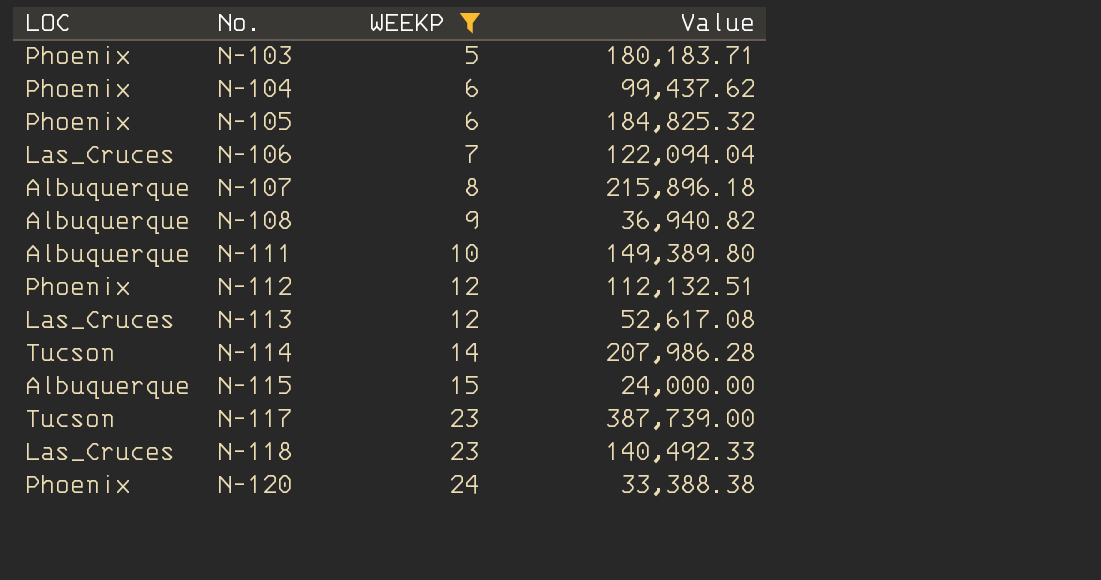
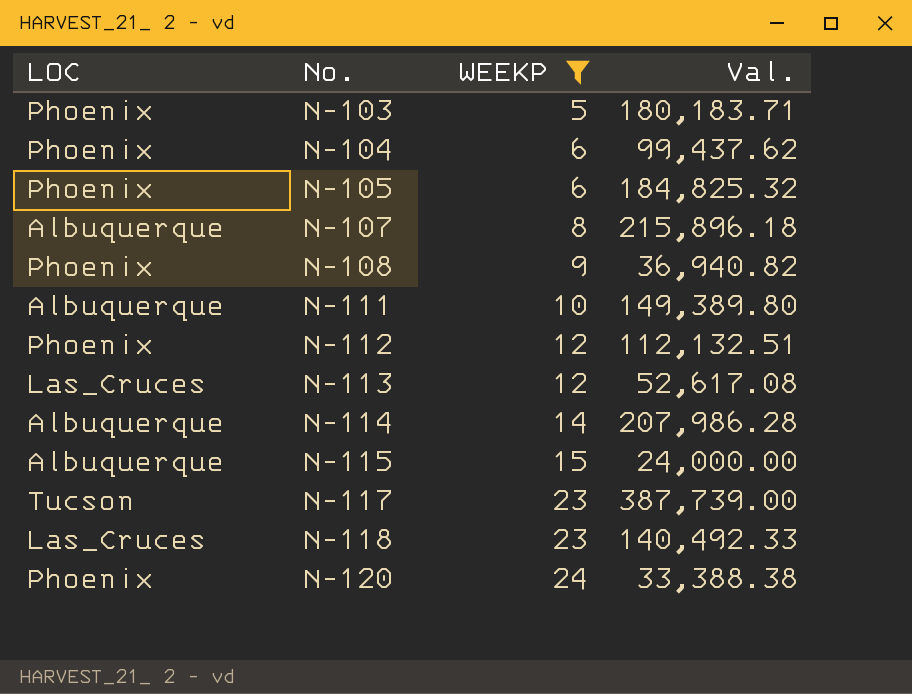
column name: Value -> Val.
row N-106: Las_Cruces | 7 | 122,094.04 -> none
N-108 | LOC: Albuquerque -> Phoenix
N-114 | LOC: Tucson -> Albuquerque

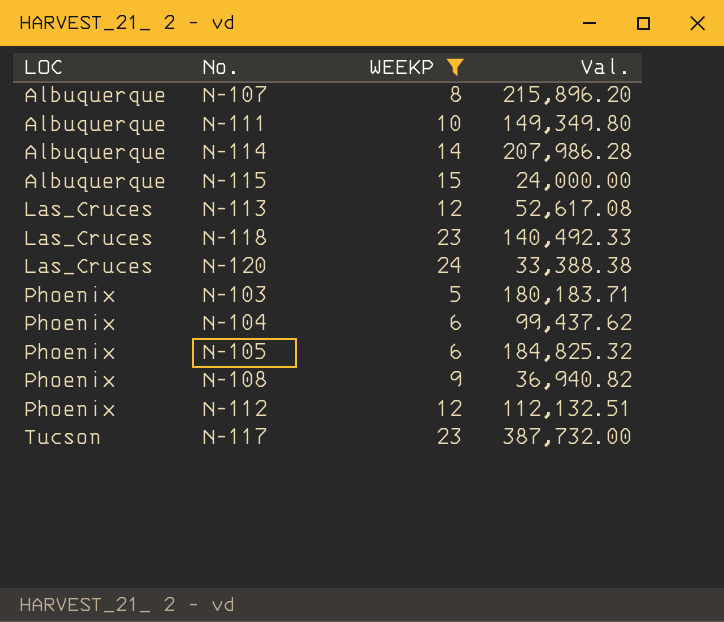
row order: No. ascending -> LOC ascending
N-107 | Val.: 215,896.18 -> 215,896.20
N-111 | Val.: 149,389.80 -> 149,349.80
N-120 | LOC: Phoenix -> Las_Cruces
N-117 | Val.: 387,739.00 -> 387,732.00

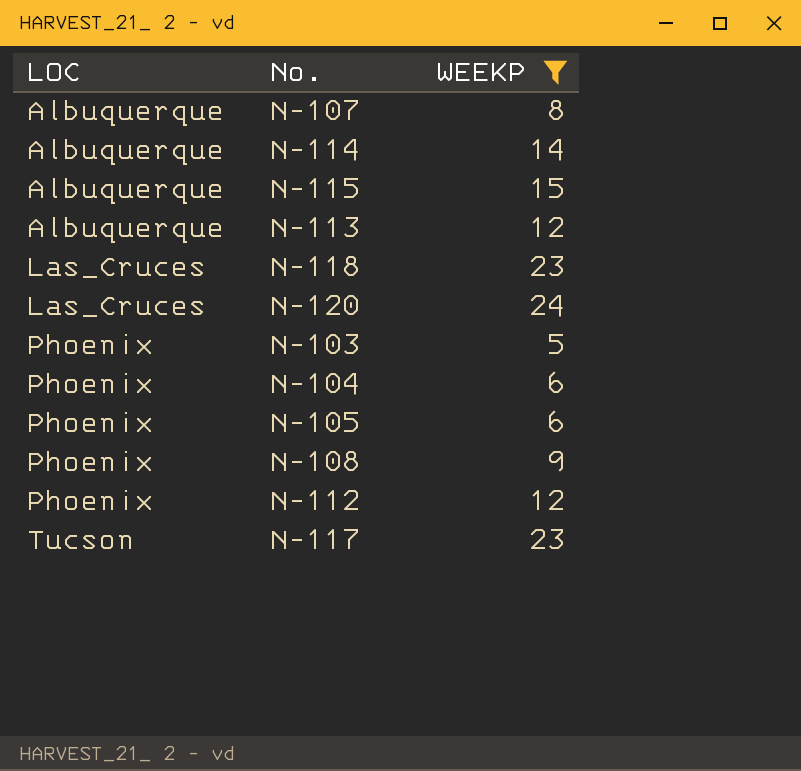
column Val. | position: 4 -> none
row N-111: Albuquerque | 10 | 149,349.80 -> none
N-113 | LOC: Las_Cruces -> Albuquerque

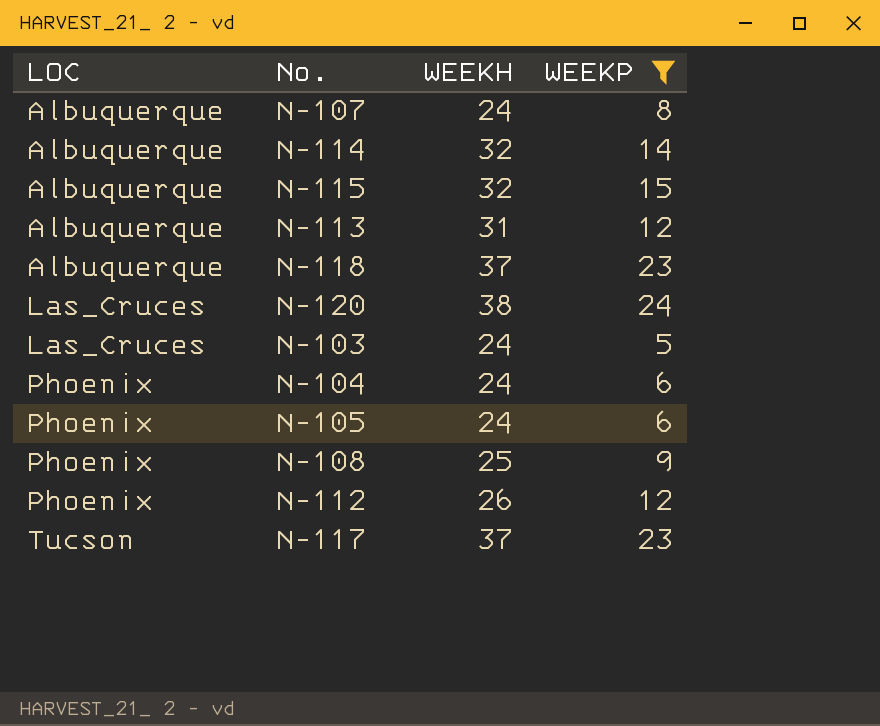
column WEEKH | position: none -> 3
N-118 | LOC: Las_Cruces -> Albuquerque
N-103 | LOC: Phoenix -> Las_Cruces

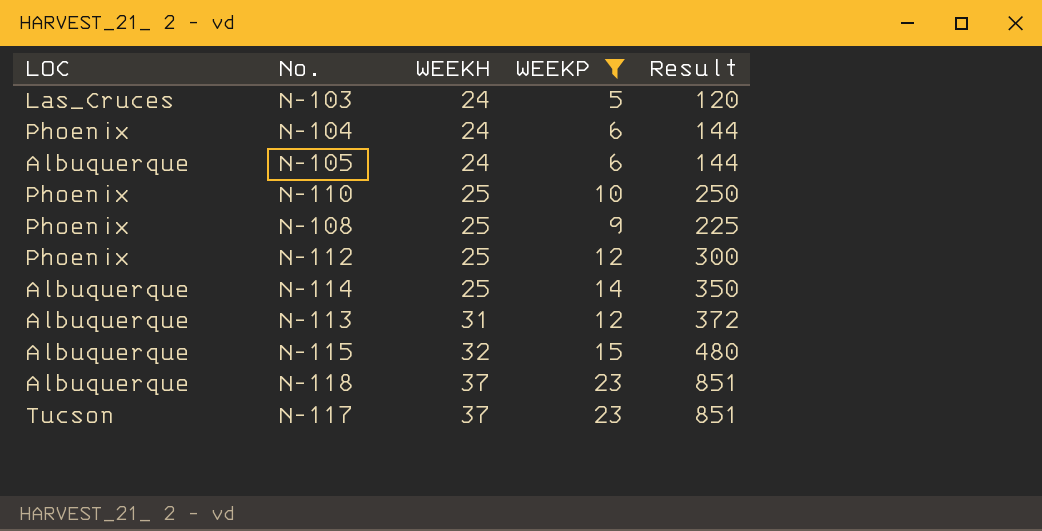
row order: LOC ascending -> WEEKH ascending
column Result | formula: none -> [WEEKH] * [WEEKP]
row N-107: Albuquerque | 24 | 8 -> none
row N-120: Las_Cruces | 38 | 24 -> none
N-105 | LOC: Phoenix -> Albuquerque
row N-110: none -> Phoenix | 25 | 10 | 250
N-112 | WEEKH: 26 -> 25
N-114 | WEEKH: 32 -> 25

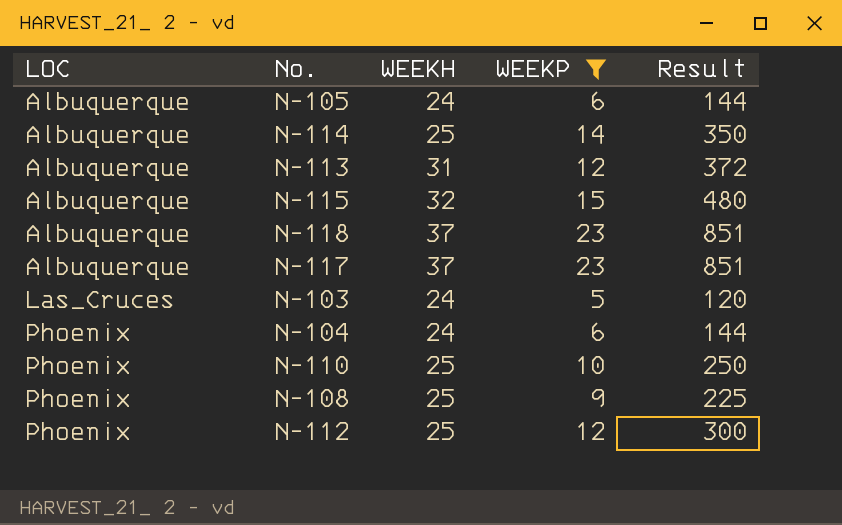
row order: WEEKH ascending -> LOC ascending
N-117 | LOC: Tucson -> Albuquerque

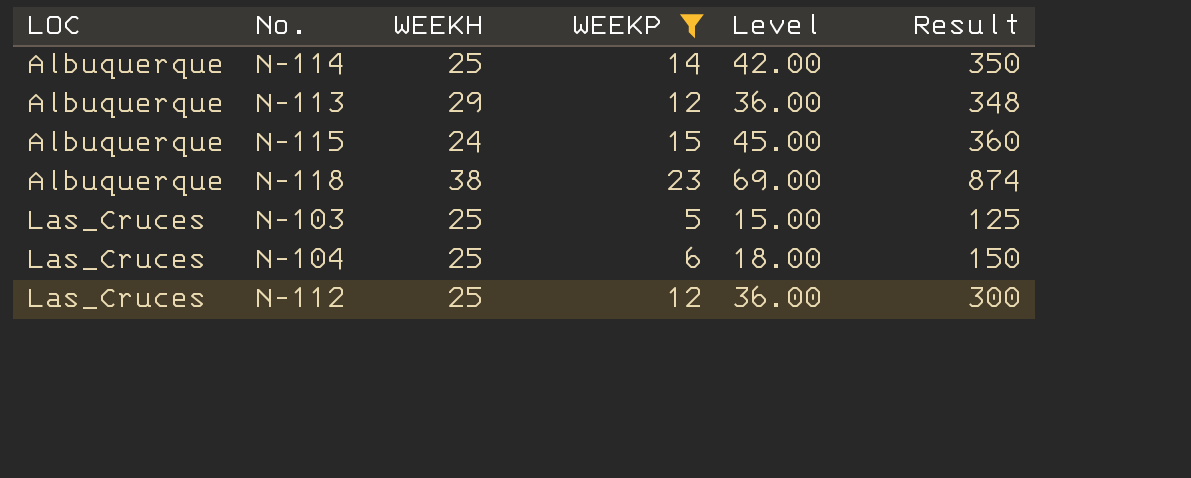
column Level | formula: none -> [WEEKP] * 3
row N-105: Albuquerque | 24 | 6 | 144 -> none
row N-117: Albuquerque | 37 | 23 | 851 -> none
row N-110: Phoenix | 25 | 10 | 250 -> none
row N-108: Phoenix | 25 | 9 | 225 -> none
N-113 | WEEKH: 31 -> 29
N-113 | Result: 372 -> 348
N-115 | WEEKH: 32 -> 24
N-115 | Result: 480 -> 360
N-118 | WEEKH: 37 -> 38
N-118 | Result: 851 -> 874
N-103 | WEEKH: 24 -> 25
N-103 | Result: 120 -> 125
N-104 | LOC: Phoenix -> Las_Cruces
N-104 | WEEKH: 24 -> 25
N-104 | Result: 144 -> 150
N-112 | LOC: Phoenix -> Las_Cruces

